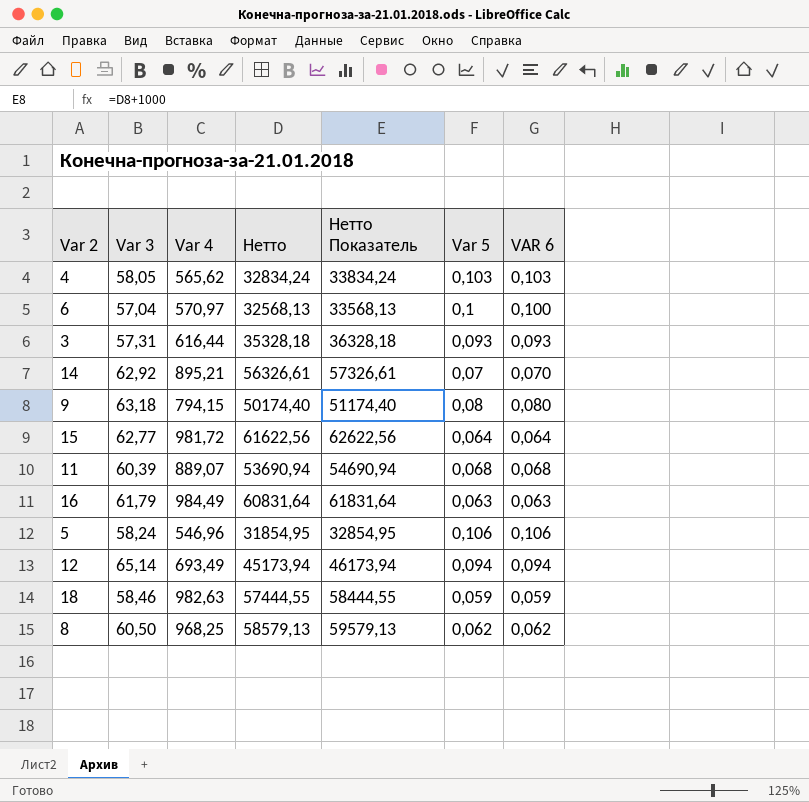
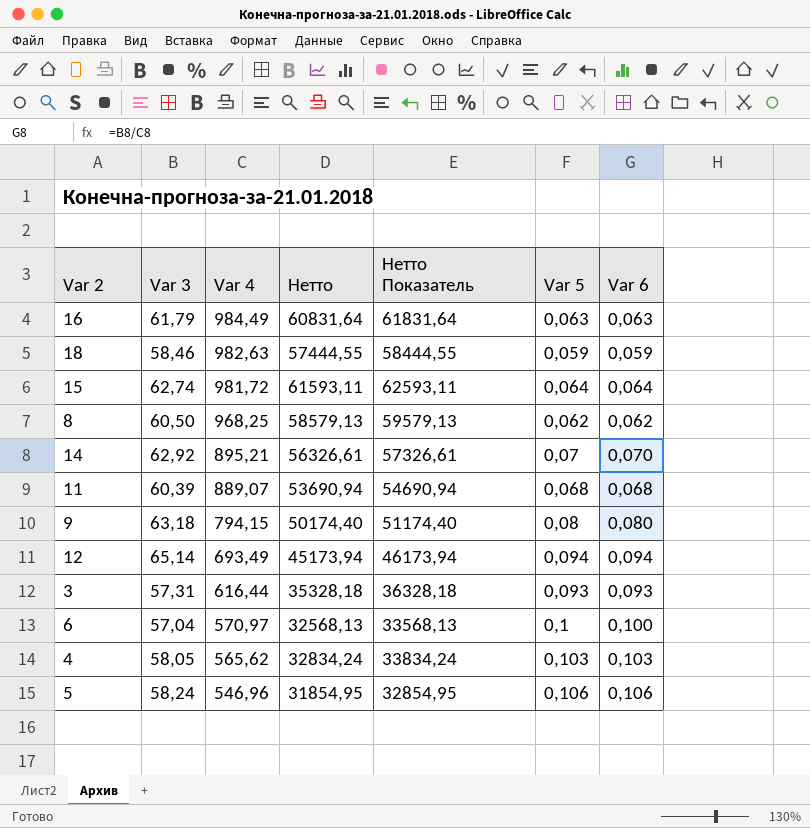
row order: none -> Var 4 descending
column name: VAR 6 -> Var 6
15 | Var 3: 62,77 -> 62,74
15 | Нетто: 61622,56 -> 61593,11
15 | Нетто Показатель: 62622,56 -> 62593,11

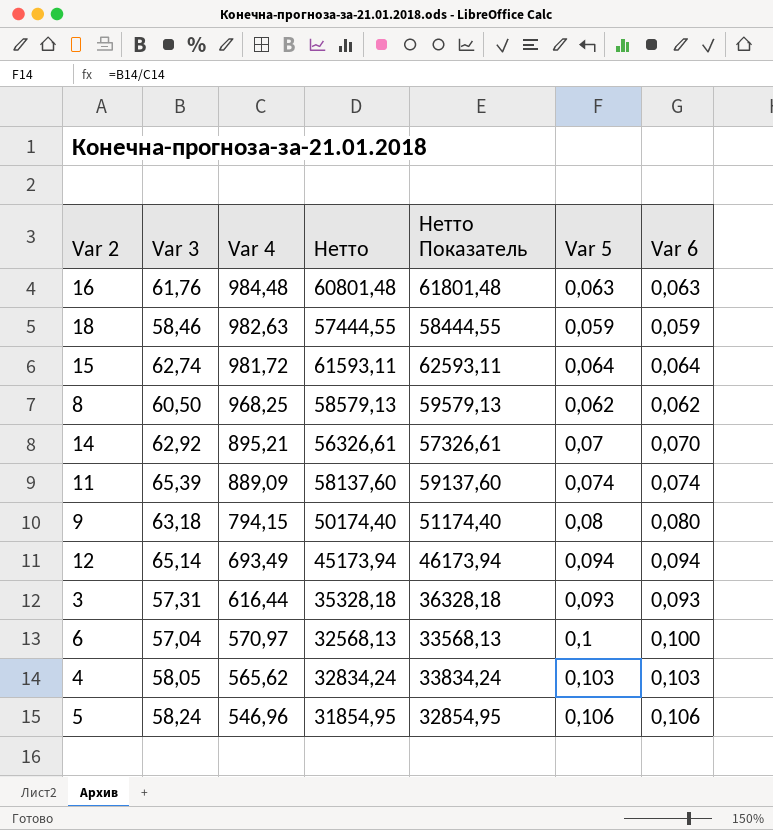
16 | Var 3: 61,79 -> 61,76
16 | Var 4: 984,49 -> 984,48
16 | Нетто: 60831,64 -> 60801,48
16 | Нетто Показатель: 61831,64 -> 61801,48
11 | Var 3: 60,39 -> 65,39
11 | Var 4: 889,07 -> 889,09
11 | Нетто: 53690,94 -> 58137,60
11 | Нетто Показатель: 54690,94 -> 59137,60
11 | Var 5: 0,068 -> 0,074
11 | Var 6: 0,068 -> 0,074

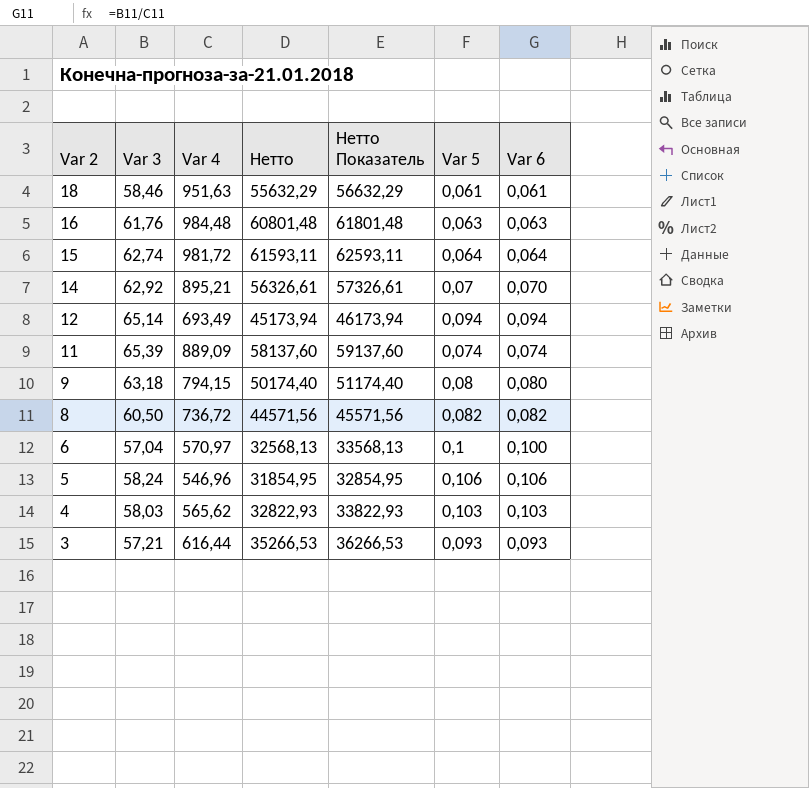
row order: Var 4 descending -> Var 2 descending
18 | Var 4: 982,63 -> 951,63
18 | Нетто: 57444,55 -> 55632,29
18 | Нетто Показатель: 58444,55 -> 56632,29
18 | Var 5: 0,059 -> 0,061
18 | Var 6: 0,059 -> 0,061
8 | Var 4: 968,25 -> 736,72
8 | Нетто: 58579,13 -> 44571,56
8 | Нетто Показатель: 59579,13 -> 45571,56
8 | Var 5: 0,062 -> 0,082
8 | Var 6: 0,062 -> 0,082
4 | Var 3: 58,05 -> 58,03
4 | Нетто: 32834,24 -> 32822,93
4 | Нетто Показатель: 33834,24 -> 33822,93
3 | Var 3: 57,31 -> 57,21
3 | Нетто: 35328,18 -> 35266,53
3 | Нетто Показатель: 36328,18 -> 36266,53

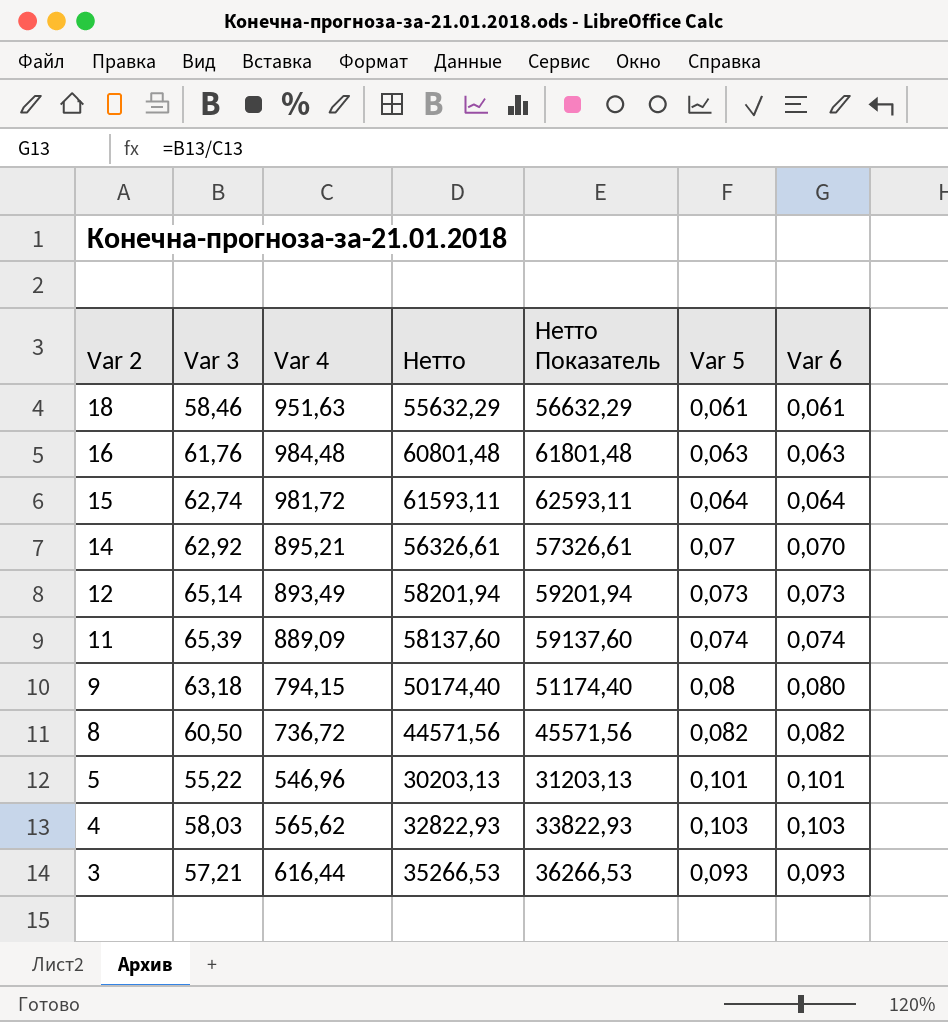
row 6: 57,04 | 570,97 | 32568,13 | 33568,13 | 0,1 | 0,100 -> none
12 | Var 4: 693,49 -> 893,49
12 | Нетто: 45173,94 -> 58201,94
12 | Нетто Показатель: 46173,94 -> 59201,94
12 | Var 5: 0,094 -> 0,073
12 | Var 6: 0,094 -> 0,073
5 | Var 3: 58,24 -> 55,22
5 | Нетто: 31854,95 -> 30203,13
5 | Нетто Показатель: 32854,95 -> 31203,13
5 | Var 5: 0,106 -> 0,101
5 | Var 6: 0,106 -> 0,101

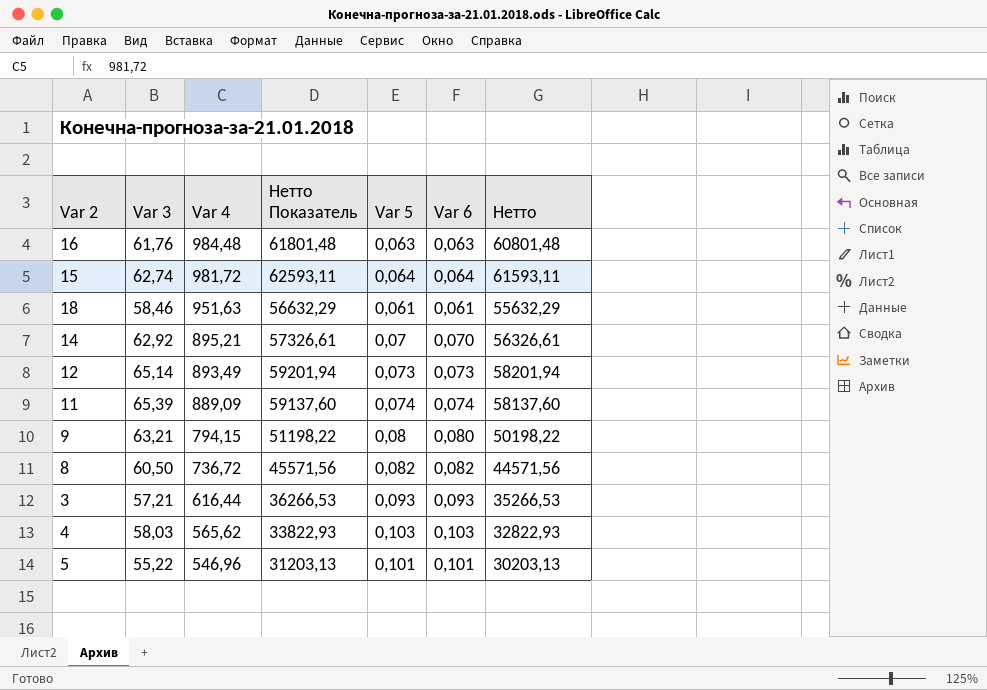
row order: Var 2 descending -> Var 4 descending
column Нетто | position: 4 -> 7
9 | Var 3: 63,18 -> 63,21
9 | Нетто Показатель: 51174,40 -> 51198,22
9 | Нетто: 50174,40 -> 50198,22

